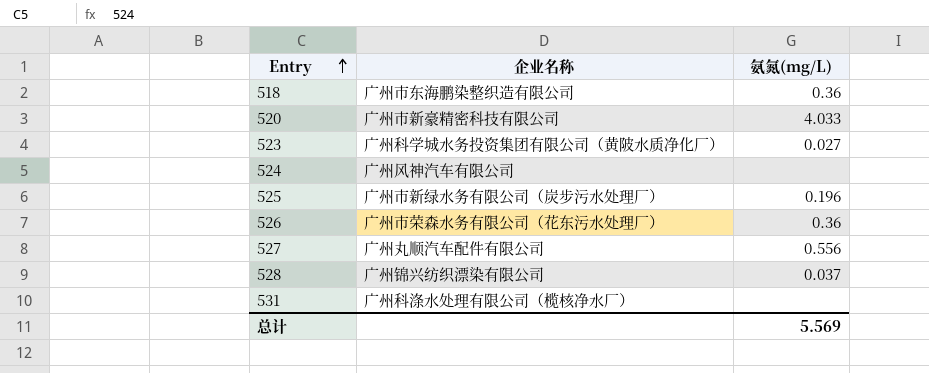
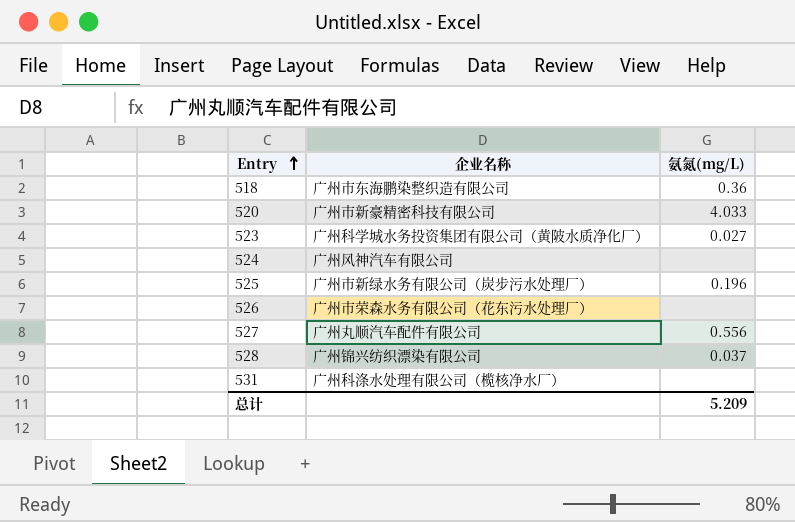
526 | 氨氮(mg/L): 0.36 -> none
总计 | 氨氮(mg/L): 5.569 -> 5.209

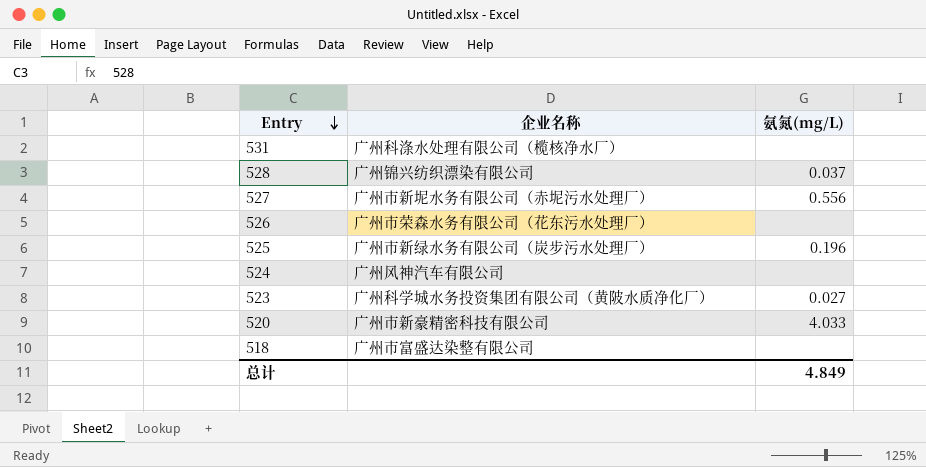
row order: Entry ascending -> Entry descending
527 | 企业名称: 广州丸顺汽车配件有限公司 -> 广州市新坭水务有限公司（赤坭污水处理厂）
518 | 企业名称: 广州市东海鹏染整织造有限公司 -> 广州市富盛达染整有限公司
518 | 氨氮(mg/L): 0.36 -> none
总计 | 氨氮(mg/L): 5.209 -> 4.849

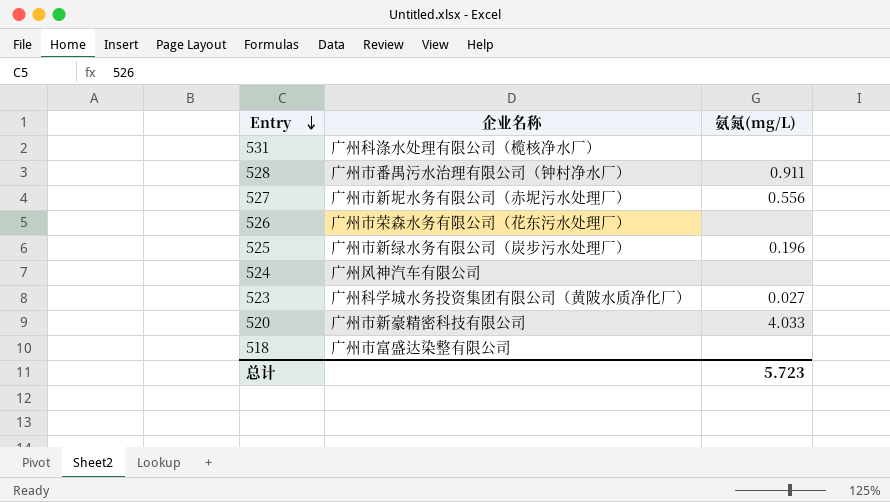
528 | 企业名称: 广州锦兴纺织漂染有限公司 -> 广州市番禺污水治理有限公司（钟村净水厂）
528 | 氨氮(mg/L): 0.037 -> 0.911
总计 | 氨氮(mg/L): 4.849 -> 5.723

